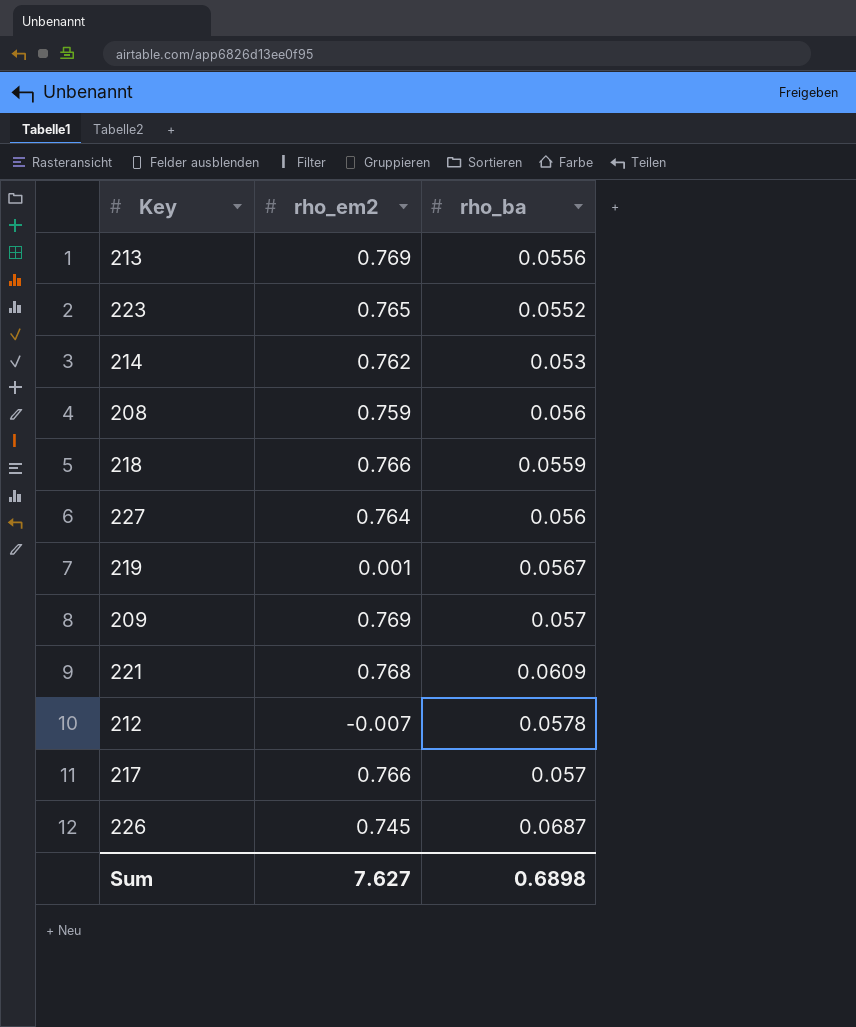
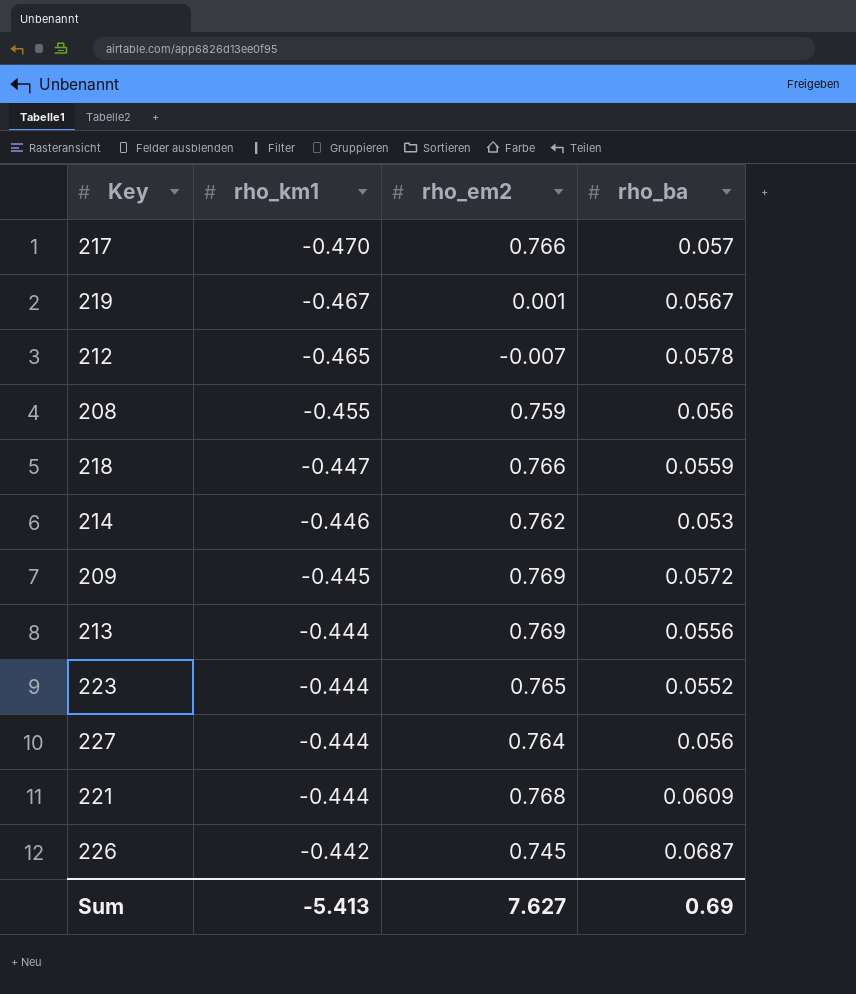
row order: none -> rho_km1 ascending
column rho_km1 | position: none -> 2
209 | rho_ba: 0.057 -> 0.0572
Sum | rho_ba: 0.6898 -> 0.69

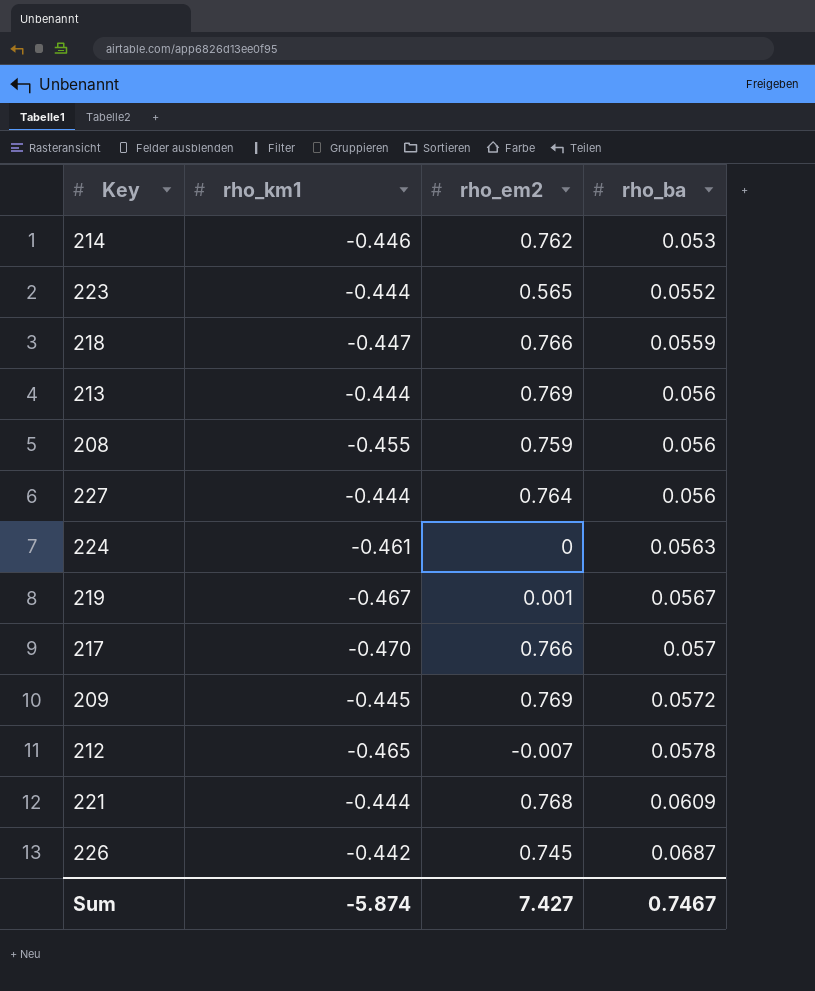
row order: rho_km1 ascending -> rho_ba ascending
223 | rho_em2: 0.765 -> 0.565
213 | rho_ba: 0.0556 -> 0.056
row 224: none -> -0.461 | 0 | 0.0563
Sum | rho_km1: -5.413 -> -5.874
Sum | rho_em2: 7.627 -> 7.427
Sum | rho_ba: 0.69 -> 0.7467

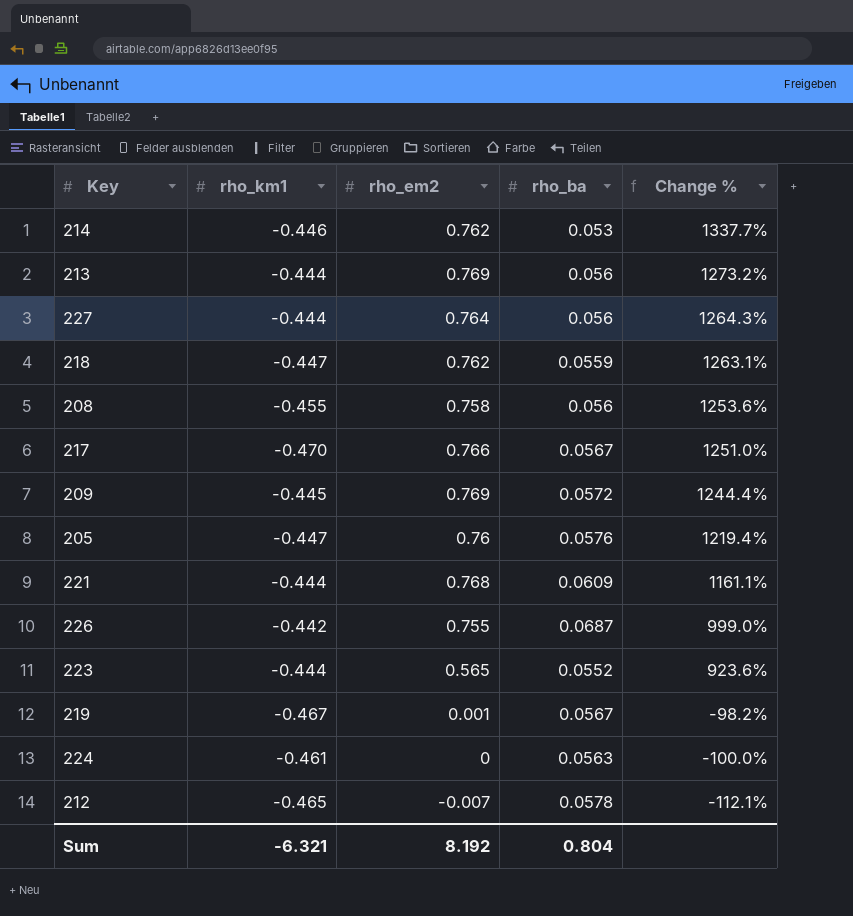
row order: rho_ba ascending -> Change % descending
column Change % | formula: none -> ([rho_em2] - [rho_ba]) / [rho_ba]
218 | rho_em2: 0.766 -> 0.762
208 | rho_em2: 0.759 -> 0.758
217 | rho_ba: 0.057 -> 0.0567
row 205: none -> -0.447 | 0.76 | 0.0576 | 1219.4%
226 | rho_em2: 0.745 -> 0.755
Sum | rho_km1: -5.874 -> -6.321
Sum | rho_em2: 7.427 -> 8.192
Sum | rho_ba: 0.7467 -> 0.804

